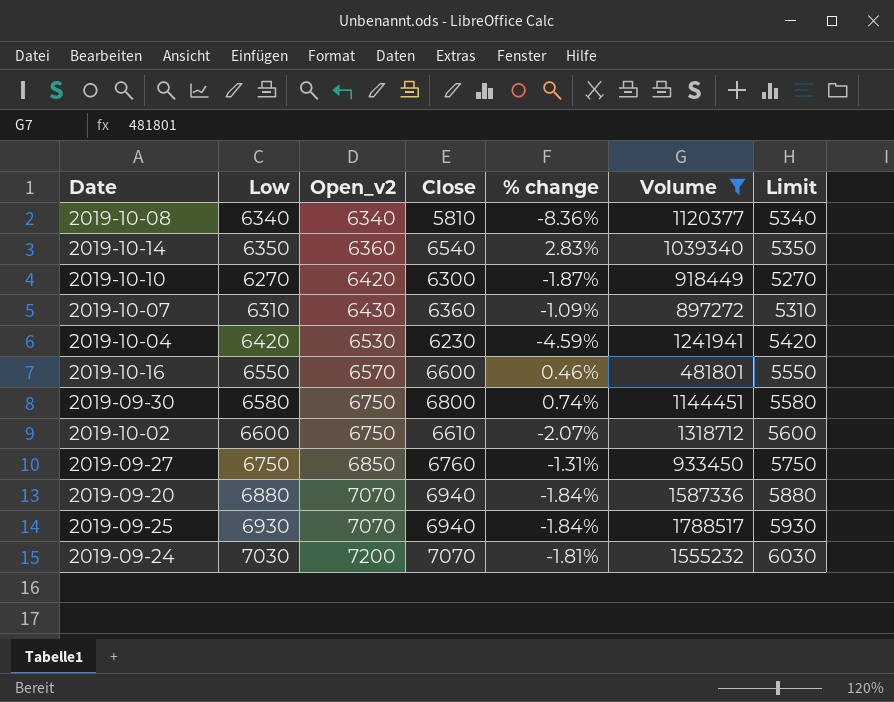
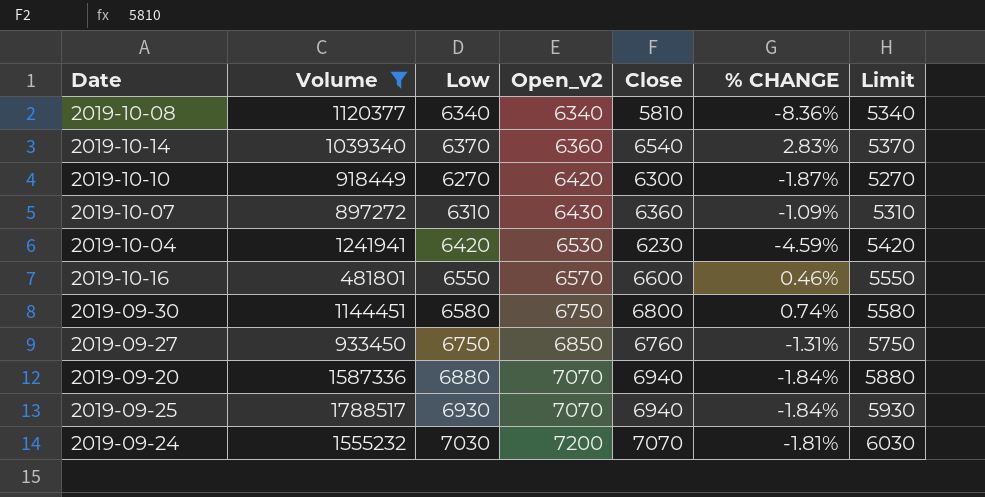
column Volume | position: 6 -> 2
column name: % change -> % CHANGE
row 2019-10-02: 6600 | 6750 | 6610 | -2.07% | 1318712 | 5600 -> none
2019-10-14 | Low: 6350 -> 6370
2019-10-14 | Limit: 5350 -> 5370

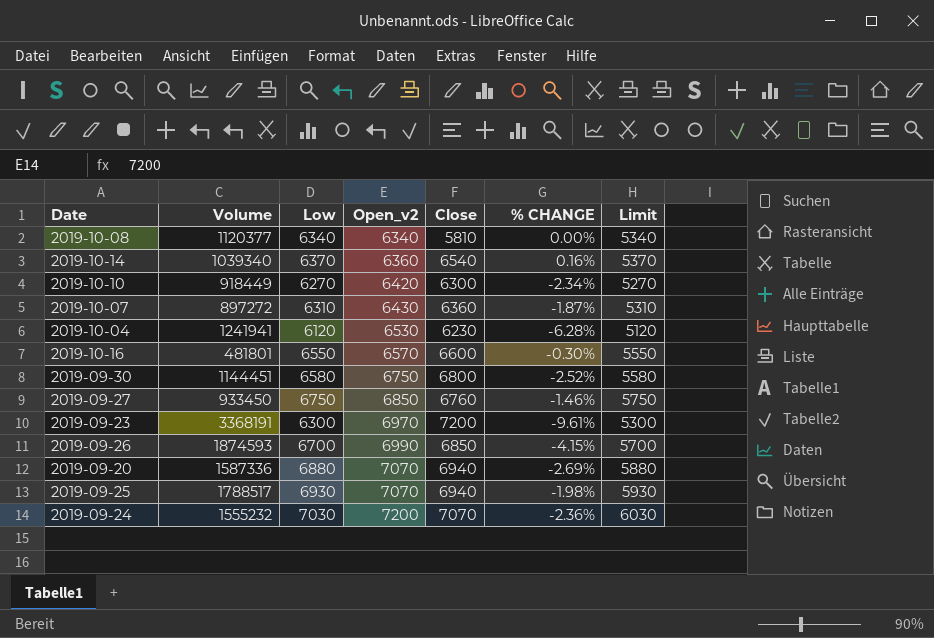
filter: Volume <= 1788517 -> none
column % CHANGE | formula: ([Close] - [Open_v2]) / [Open_v2] -> ([Low] - [Open_v2]) / [Open_v2]
2019-10-04 | Low: 6420 -> 6120
2019-10-04 | Limit: 5420 -> 5120

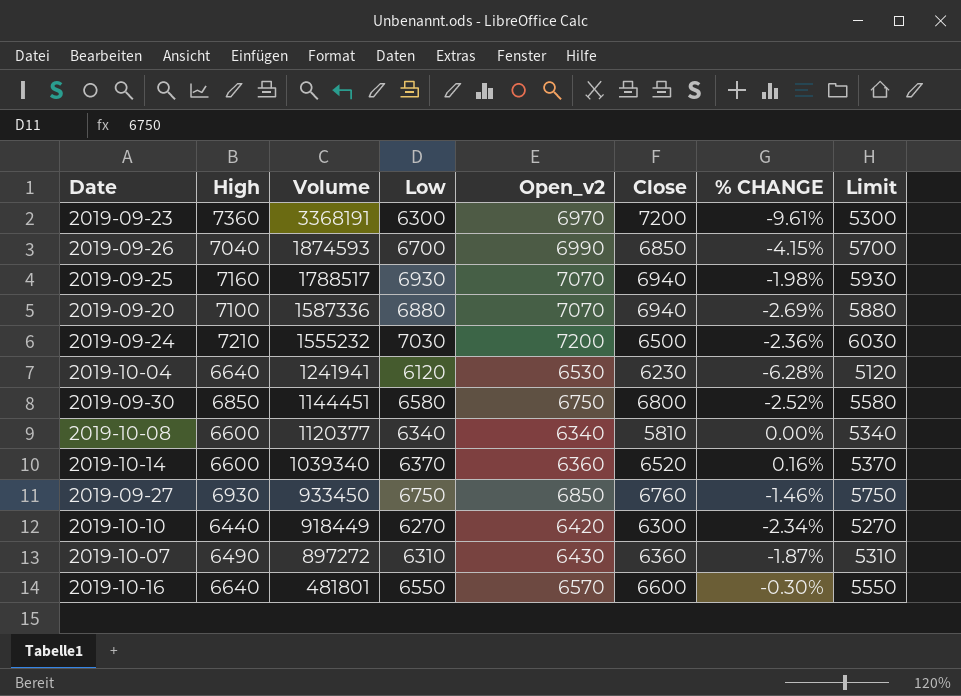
row order: Open_v2 ascending -> Volume descending
column High | position: none -> 2
2019-09-24 | Close: 7070 -> 6500
2019-10-14 | Close: 6540 -> 6520

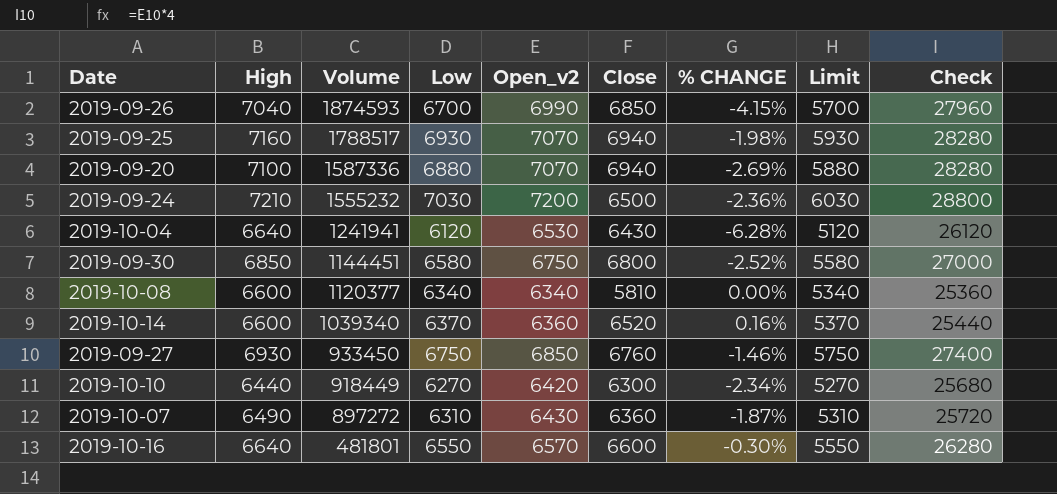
column Check | formula: none -> [Open_v2] * 4
row 2019-09-23: 7360 | 3368191 | 6300 | 6970 | 7200 | -9.61% | 5300 -> none
2019-10-04 | Close: 6230 -> 6430

